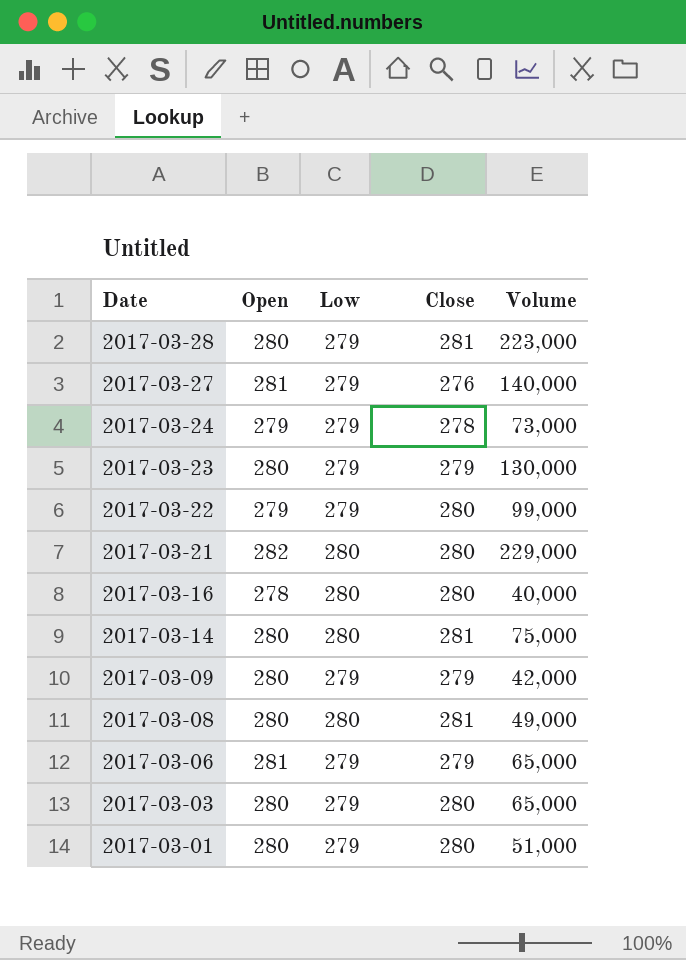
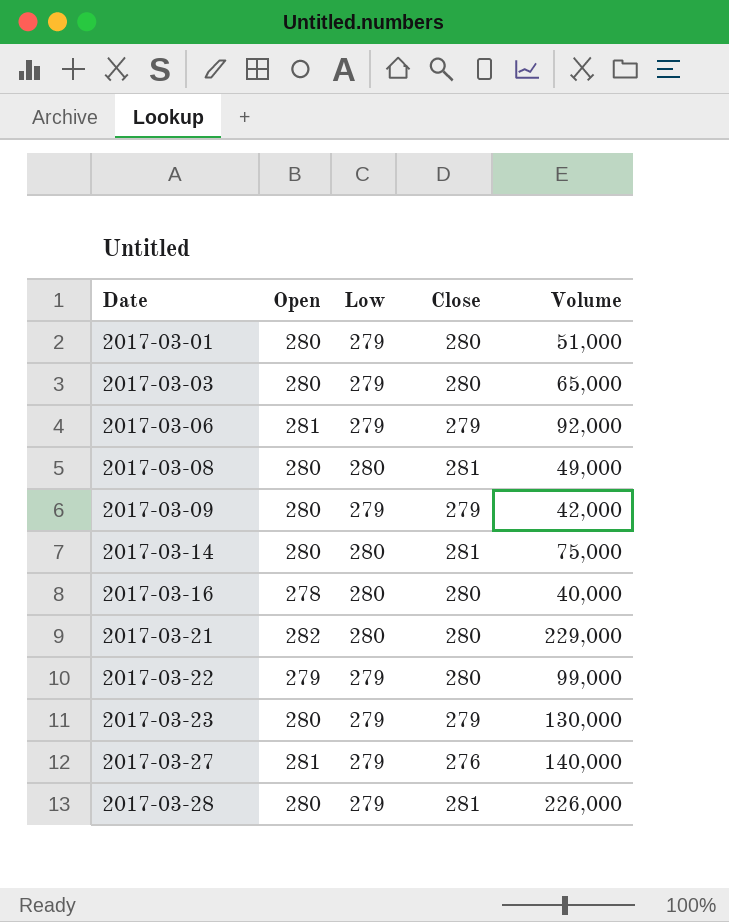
row order: Date descending -> Date ascending
row 2017-03-24: 279 | 279 | 278 | 73,000 -> none
2017-03-06 | Volume: 65,000 -> 92,000
2017-03-28 | Volume: 223,000 -> 226,000

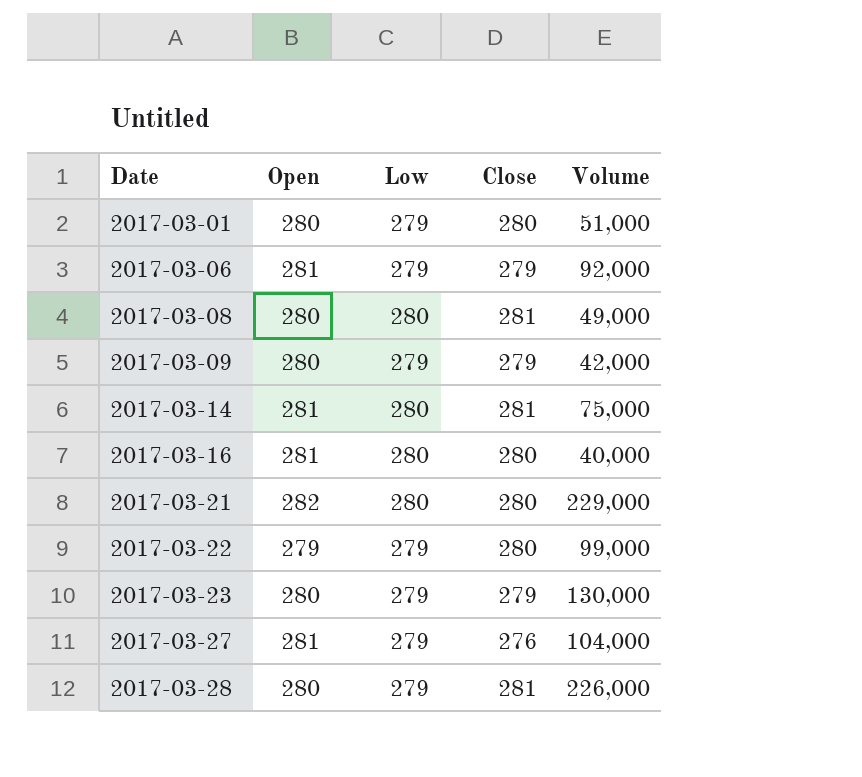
row 2017-03-03: 280 | 279 | 280 | 65,000 -> none
2017-03-14 | Open: 280 -> 281
2017-03-16 | Open: 278 -> 281
2017-03-27 | Volume: 140,000 -> 104,000

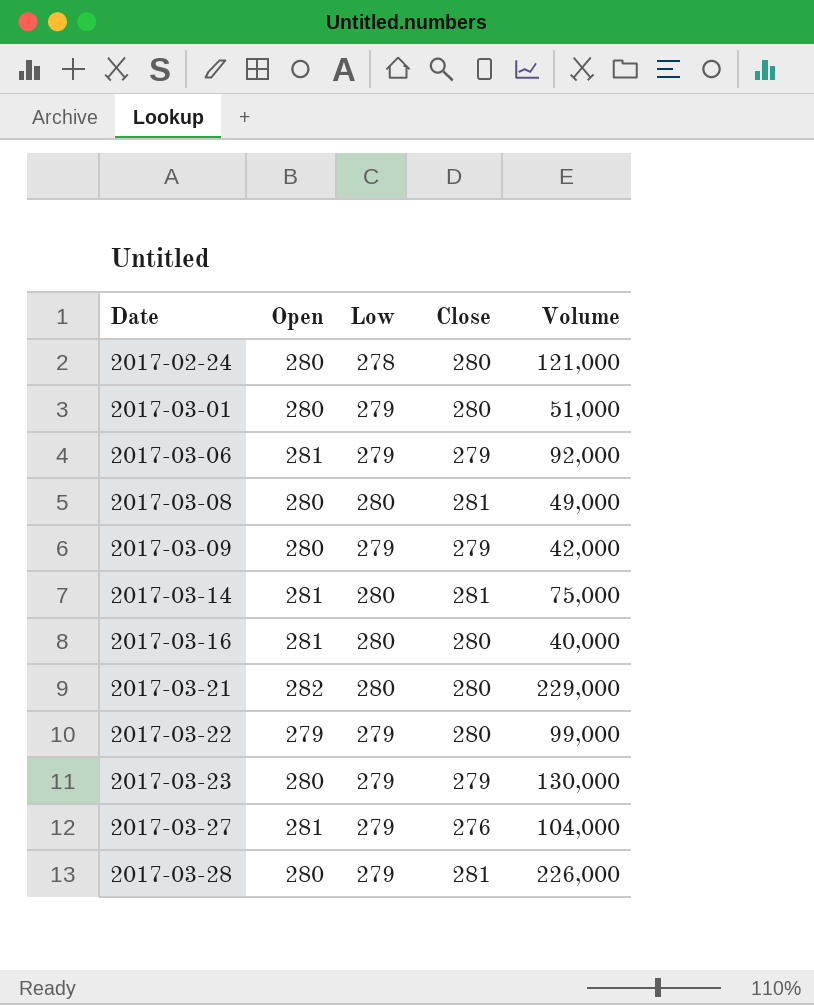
row 2017-02-24: none -> 280 | 278 | 280 | 121,000

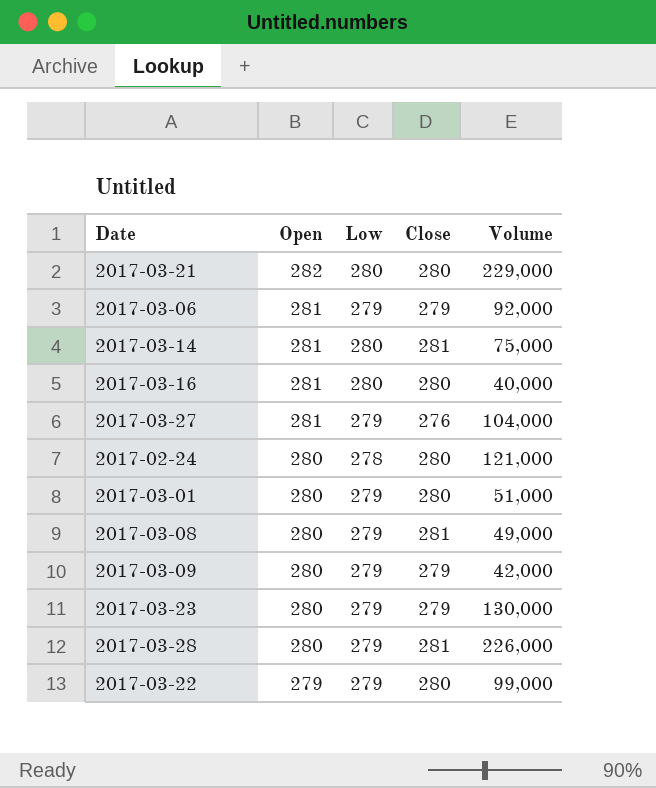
row order: Date ascending -> Open descending
2017-03-08 | Low: 280 -> 279

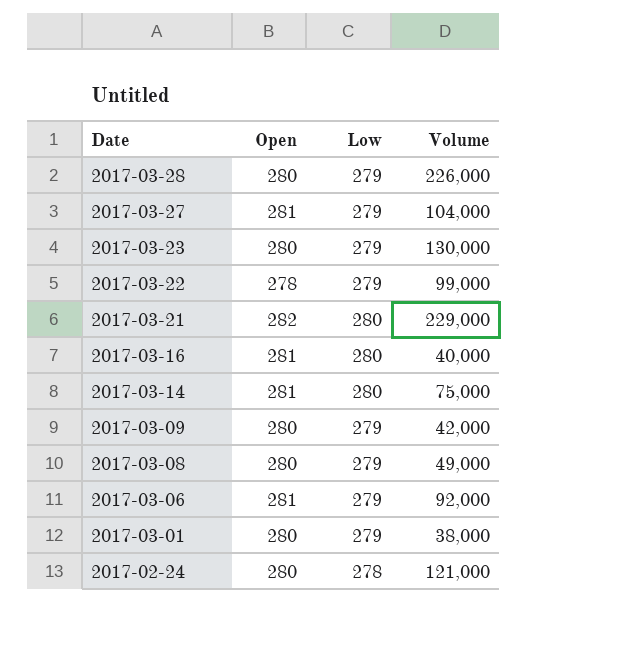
row order: Open descending -> Date descending
column Close | position: 4 -> none
2017-03-22 | Open: 279 -> 278
2017-03-01 | Volume: 51,000 -> 38,000

